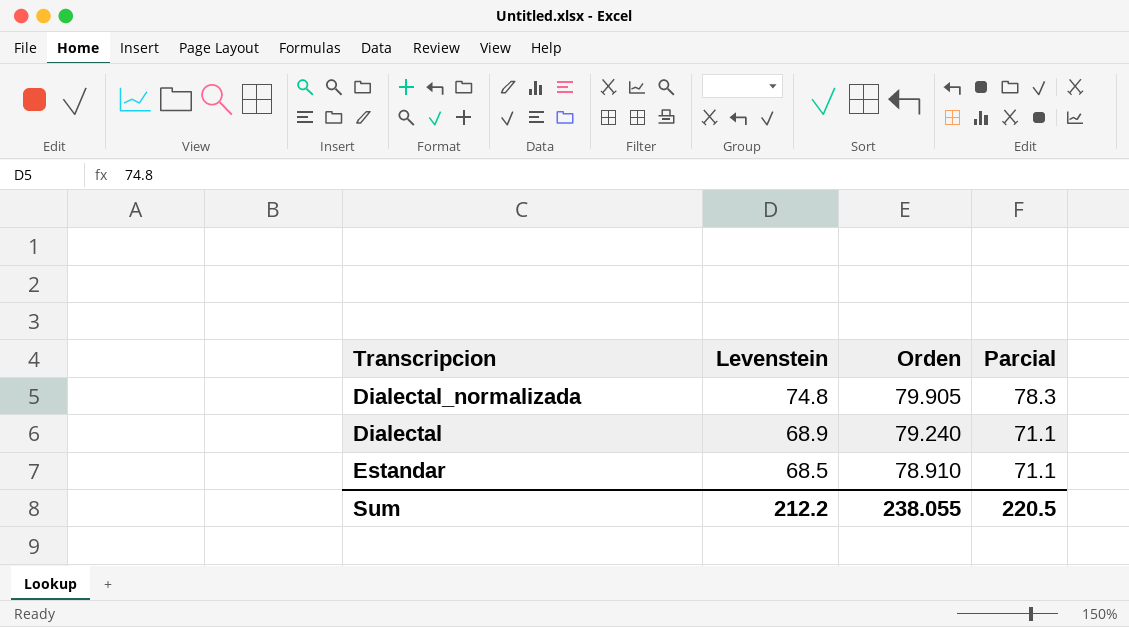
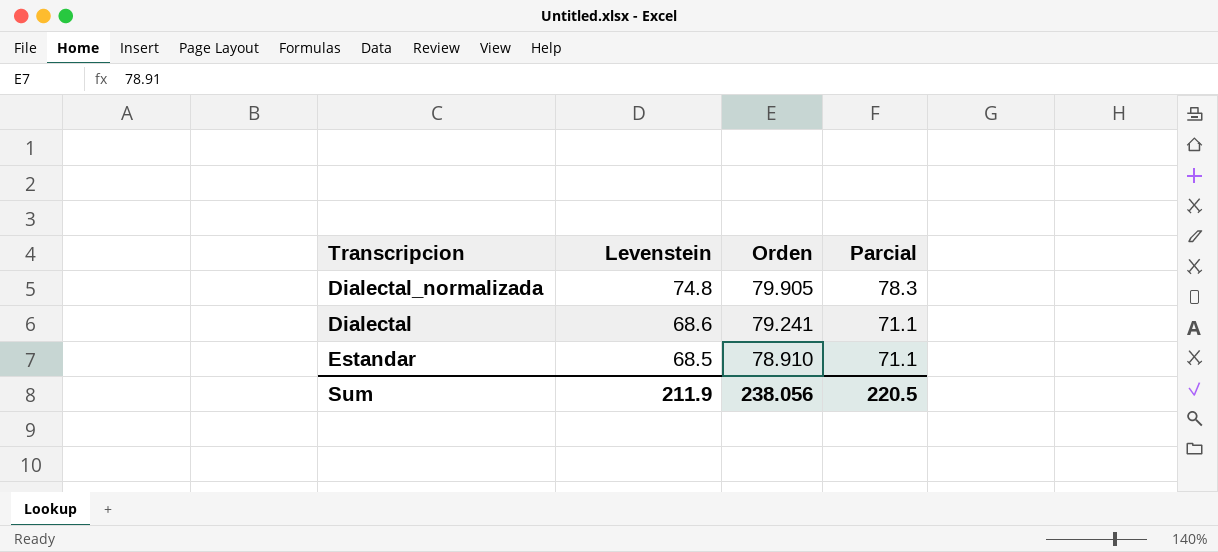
Dialectal | Levenstein: 68.9 -> 68.6
Dialectal | Orden: 79.240 -> 79.241
Sum | Levenstein: 212.2 -> 211.9
Sum | Orden: 238.055 -> 238.056

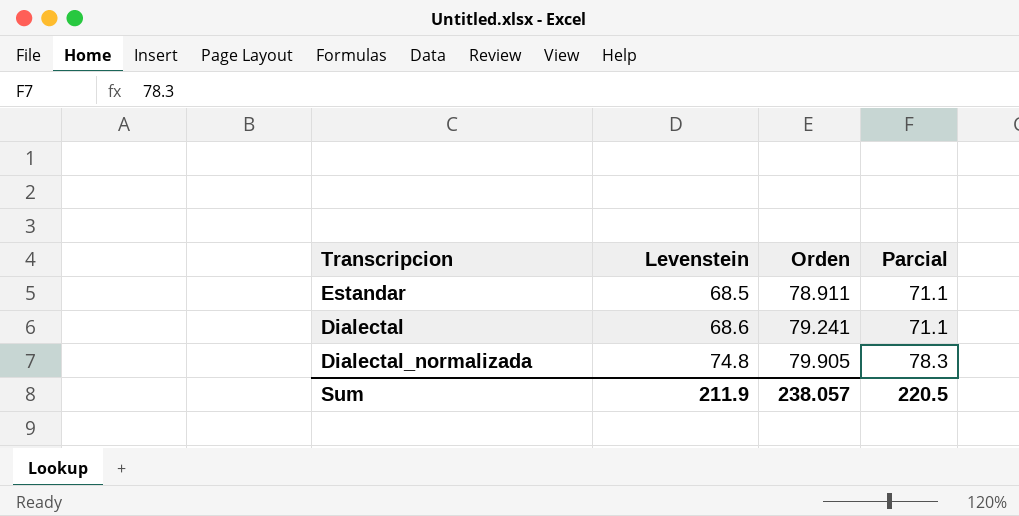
row order: Levenstein descending -> Levenstein ascending
Estandar | Orden: 78.910 -> 78.911
Sum | Orden: 238.056 -> 238.057

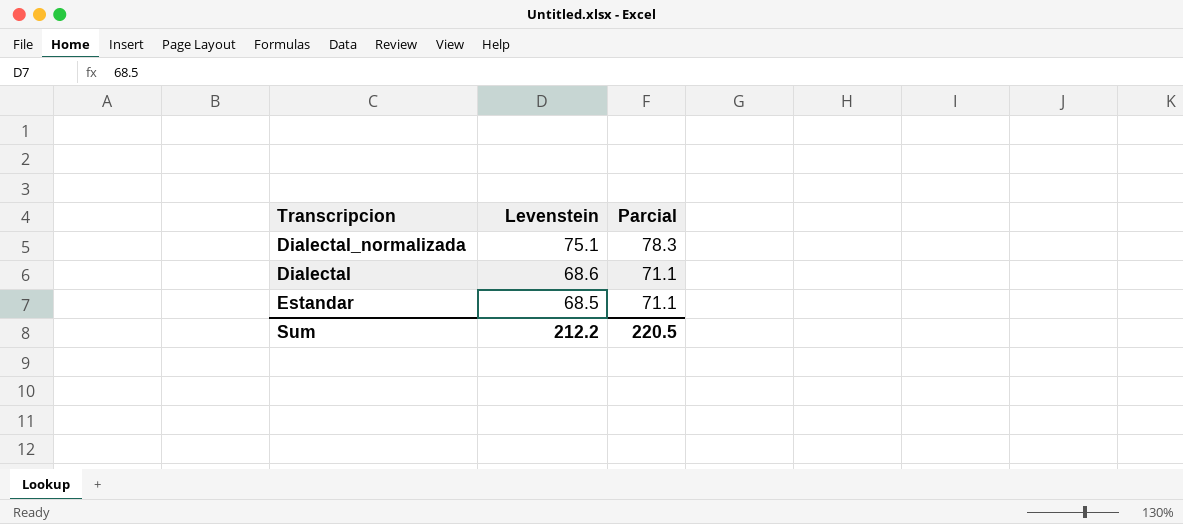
row order: Levenstein ascending -> Levenstein descending
column Orden | position: 3 -> none
Dialectal_normalizada | Levenstein: 74.8 -> 75.1
Sum | Levenstein: 211.9 -> 212.2

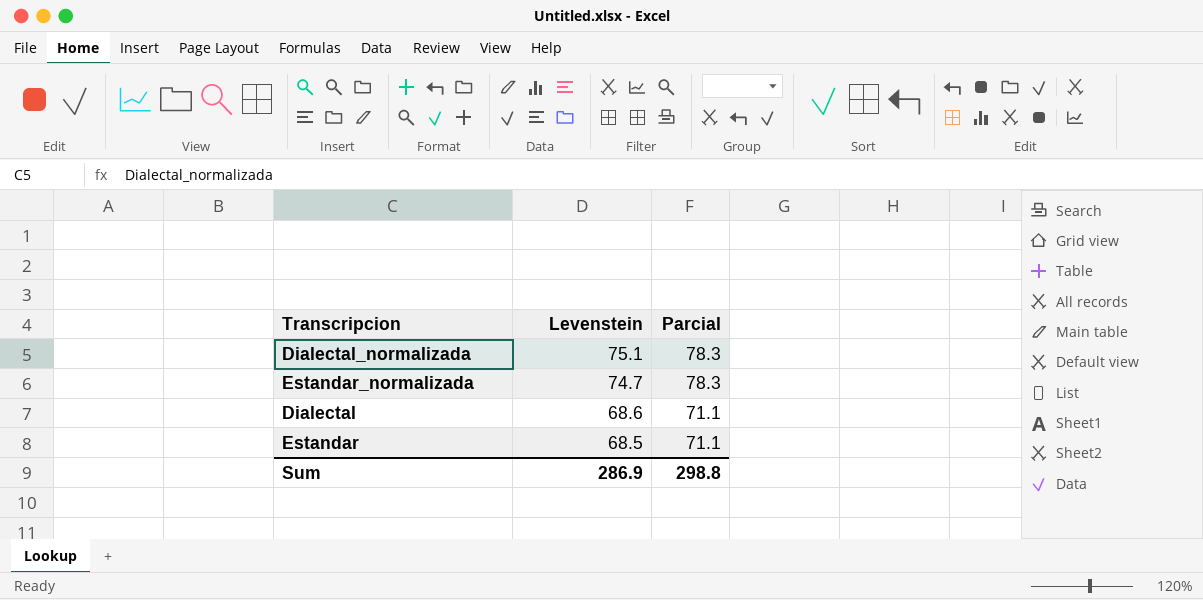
row Estandar_normalizada: none -> 74.7 | 78.3
Sum | Levenstein: 212.2 -> 286.9
Sum | Parcial: 220.5 -> 298.8

